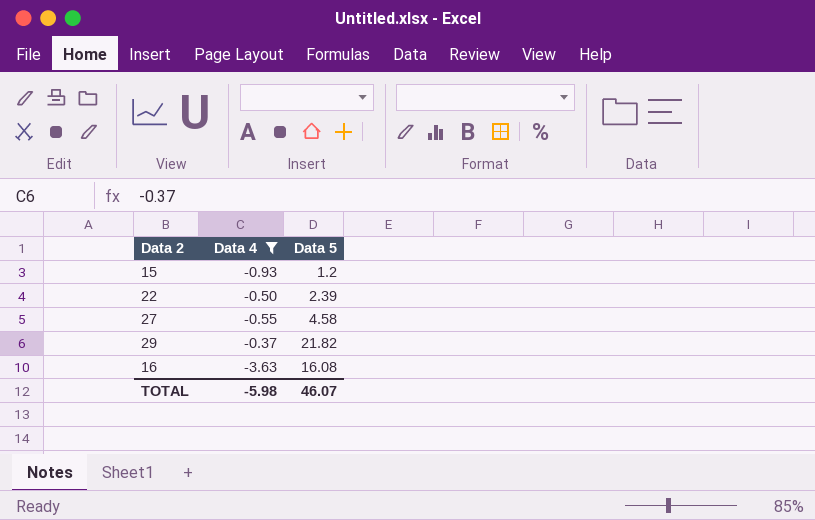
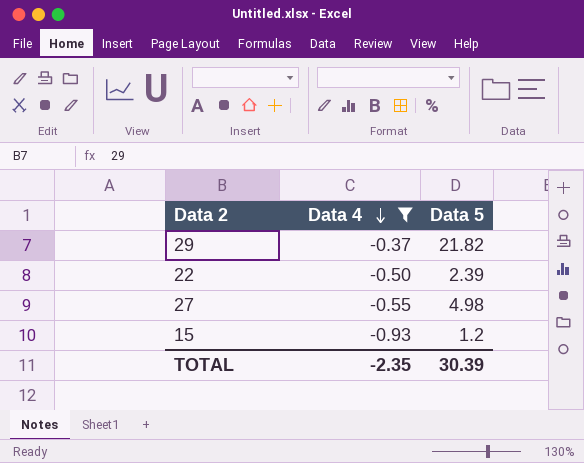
row order: none -> Data 4 descending
row 16: -3.63 | 16.08 -> none
27 | Data 5: 4.58 -> 4.98
TOTAL | Data 4: -5.98 -> -2.35
TOTAL | Data 5: 46.07 -> 30.39

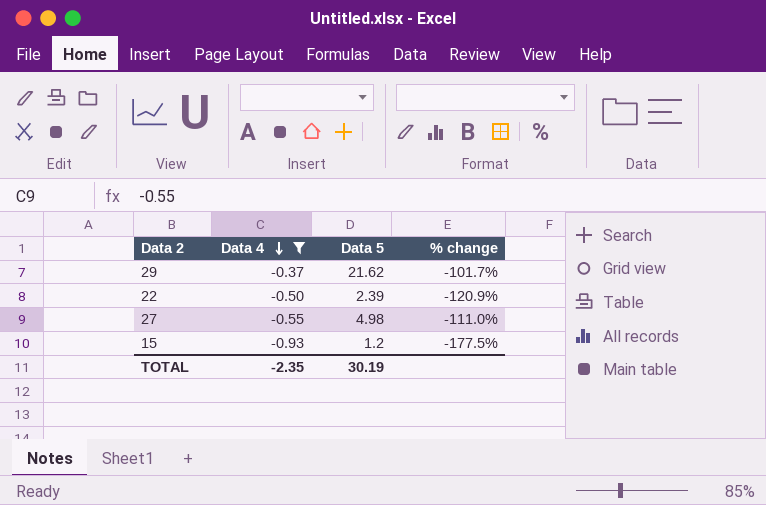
column % change | formula: none -> ([Data 4] - [Data 5]) / [Data 5]
29 | Data 5: 21.82 -> 21.62
TOTAL | Data 5: 30.39 -> 30.19

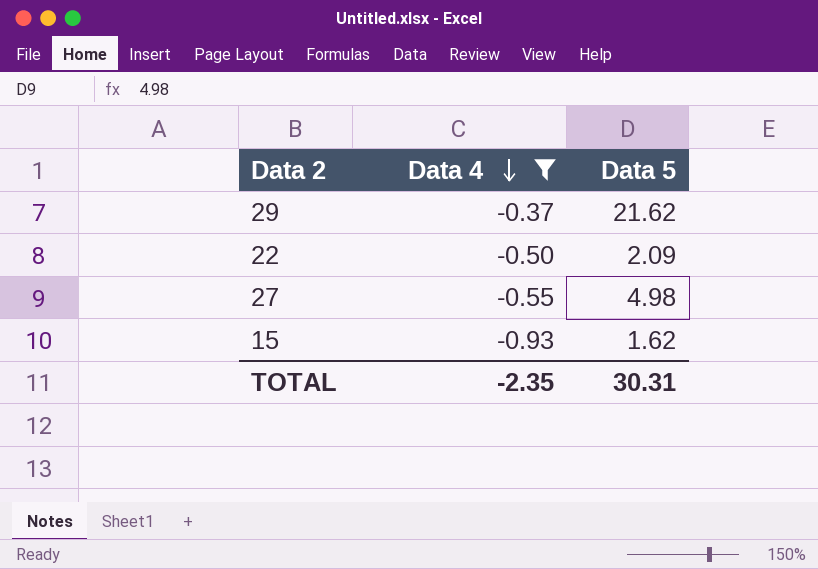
column % change | formula: ([Data 4] - [Data 5]) / [Data 5] -> none
22 | Data 5: 2.39 -> 2.09
15 | Data 5: 1.2 -> 1.62
TOTAL | Data 5: 30.19 -> 30.31

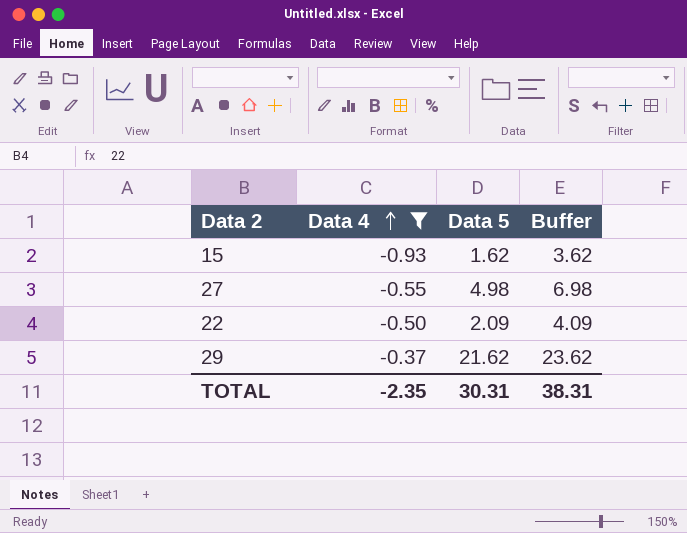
row order: Data 4 descending -> Data 4 ascending
column Buffer | formula: none -> [Data 5] + 2

